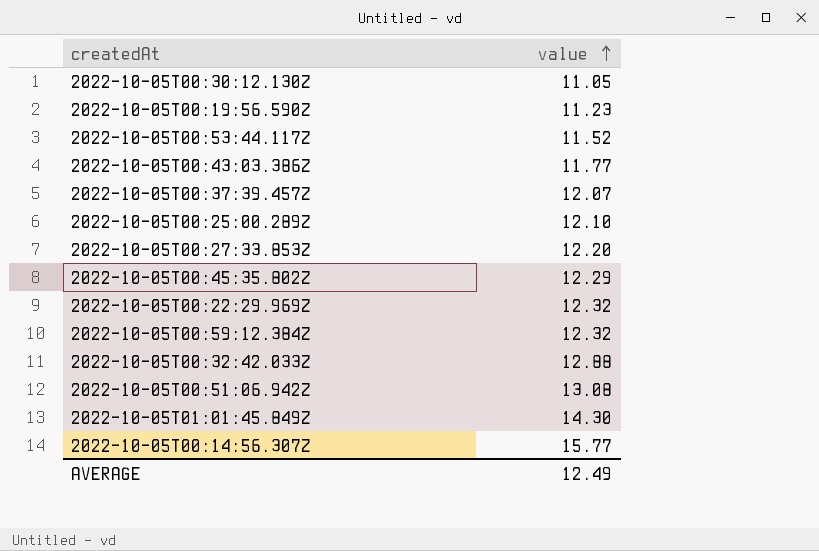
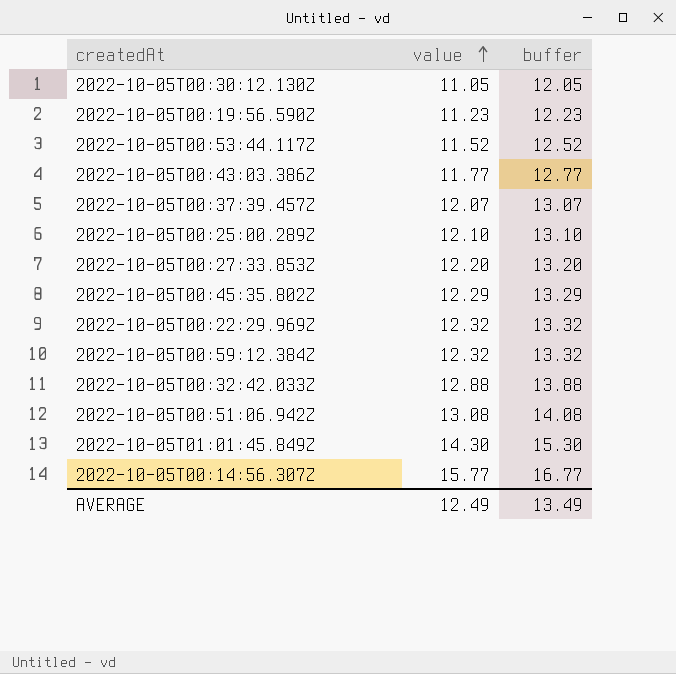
column buffer | formula: none -> [value] + 1

